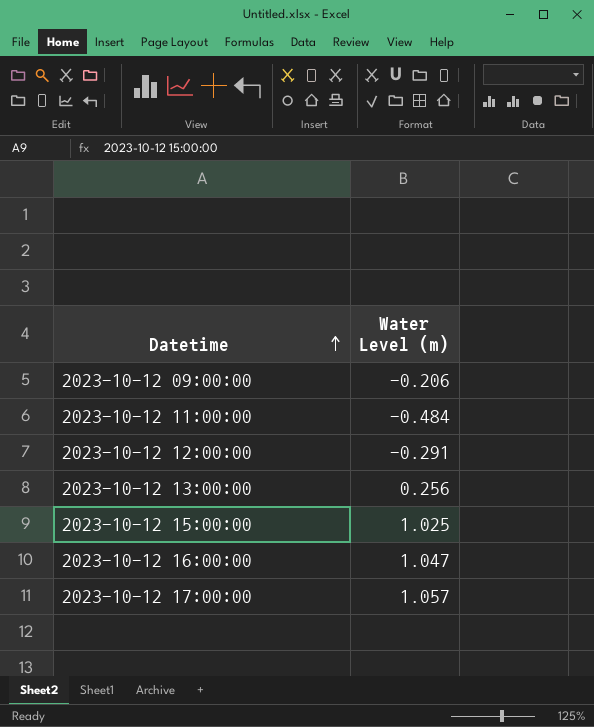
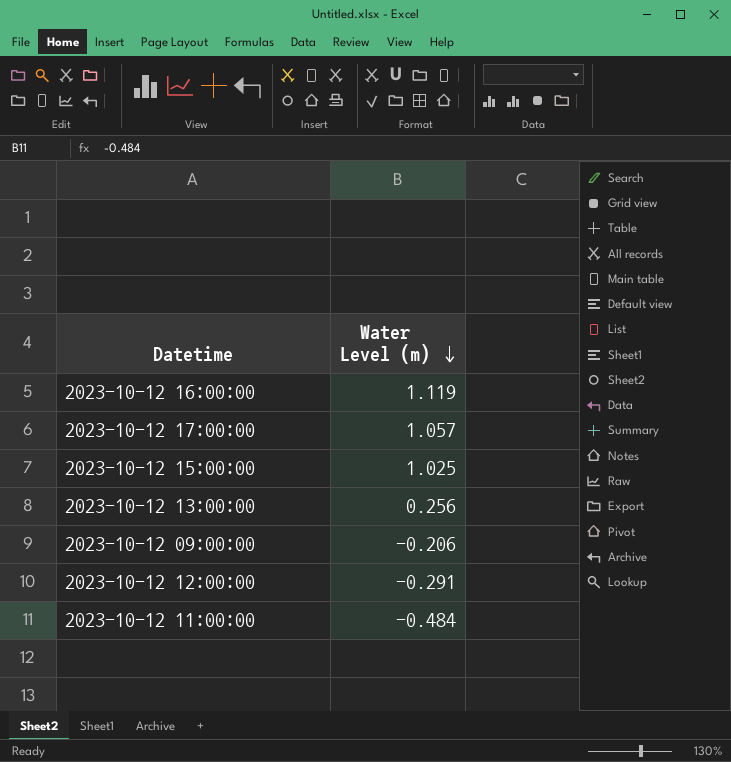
row order: Datetime ascending -> Water Level (m) descending
2023-10-12 16:00:00 | Water Level (m): 1.047 -> 1.119

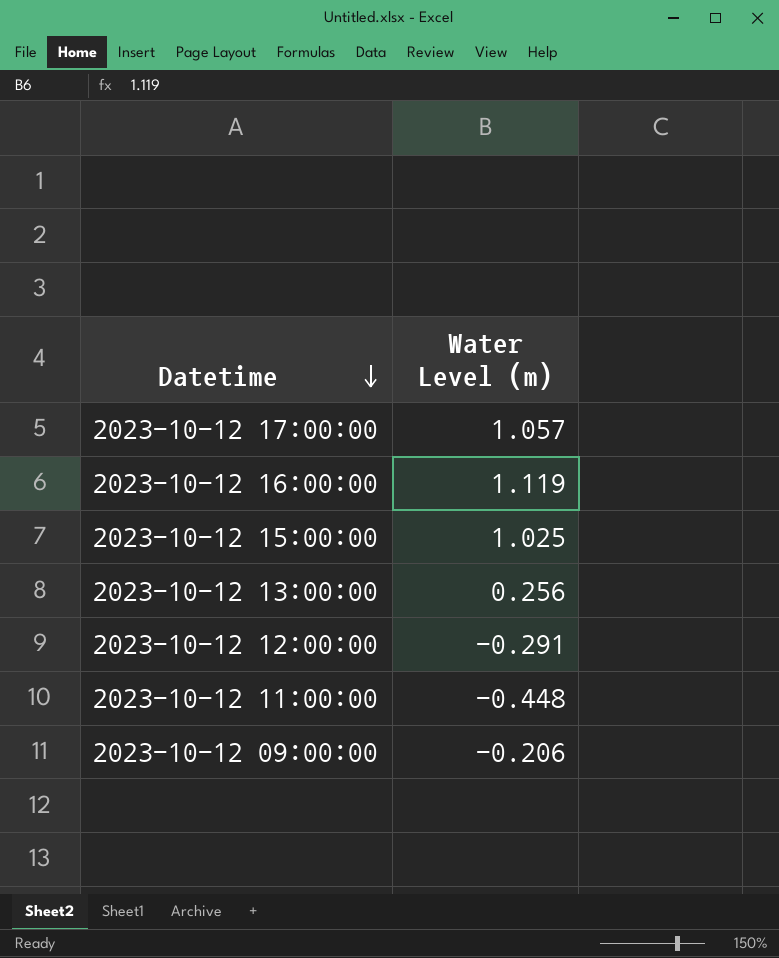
row order: Water Level (m) descending -> Datetime descending
2023-10-12 11:00:00 | Water Level (m): -0.484 -> -0.448

